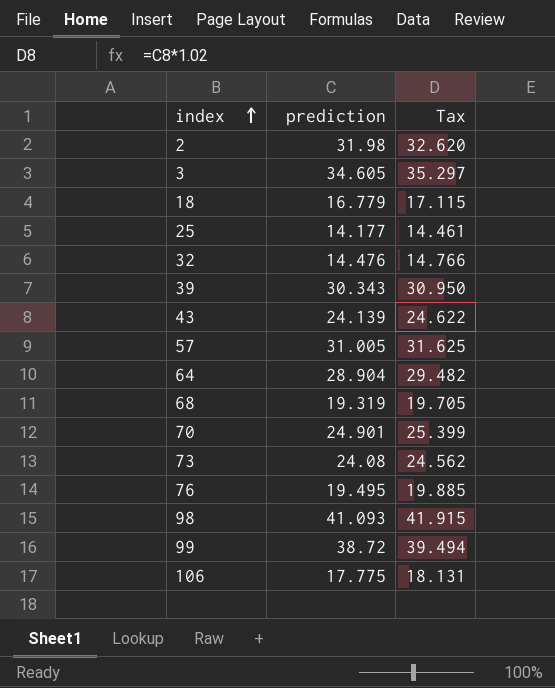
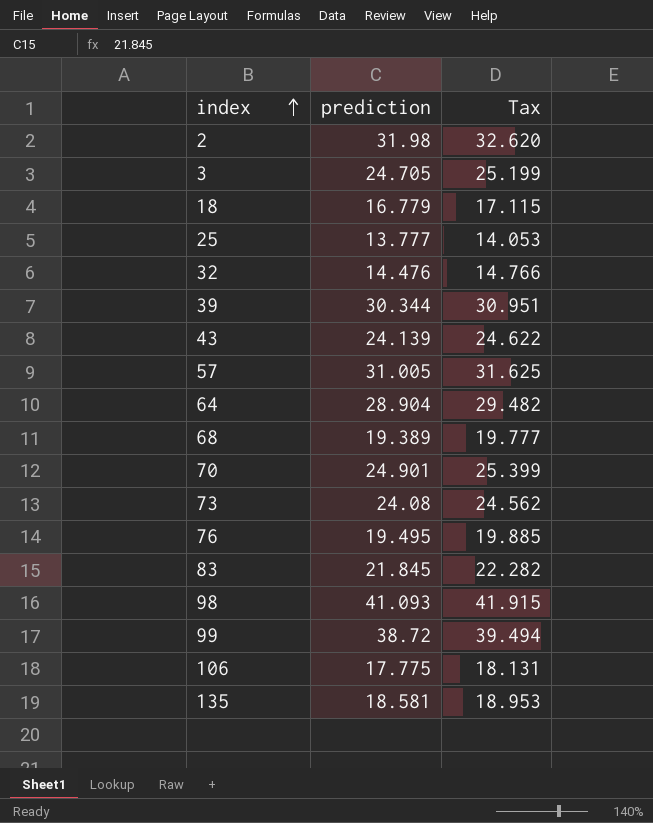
3 | prediction: 34.605 -> 24.705
3 | Tax: 35.297 -> 25.199
25 | prediction: 14.177 -> 13.777
25 | Tax: 14.461 -> 14.053
39 | prediction: 30.343 -> 30.344
39 | Tax: 30.950 -> 30.951
68 | prediction: 19.319 -> 19.389
68 | Tax: 19.705 -> 19.777
row 83: none -> 21.845 | 22.282
row 135: none -> 18.581 | 18.953

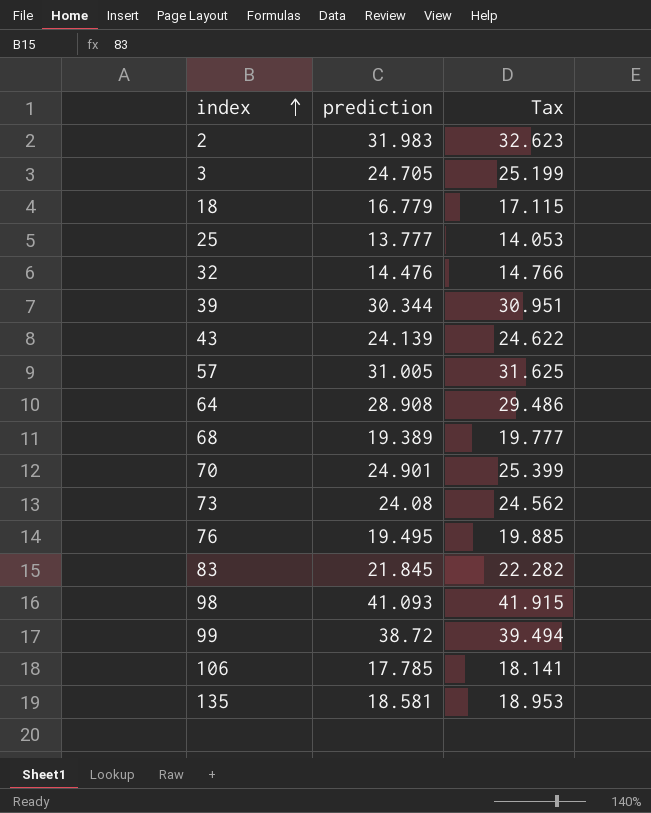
2 | prediction: 31.98 -> 31.983
2 | Tax: 32.620 -> 32.623
64 | prediction: 28.904 -> 28.908
64 | Tax: 29.482 -> 29.486
106 | prediction: 17.775 -> 17.785
106 | Tax: 18.131 -> 18.141

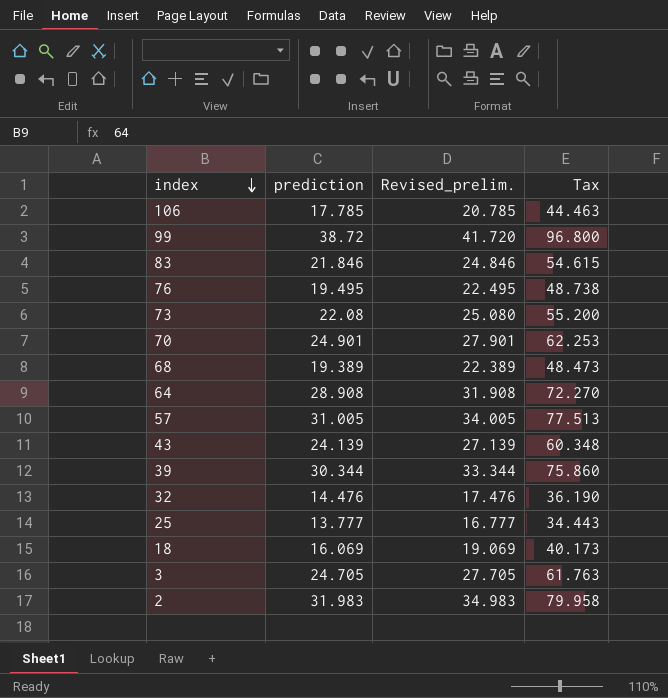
row order: index ascending -> index descending
column Revised_prelim. | formula: none -> [prediction] + 3
column Tax | formula: [prediction] * 1.02 -> [prediction] * 2.5
row 98: 41.093 | 41.915 -> none
row 135: 18.581 | 18.953 -> none
83 | prediction: 21.845 -> 21.846
73 | prediction: 24.08 -> 22.08
18 | prediction: 16.779 -> 16.069

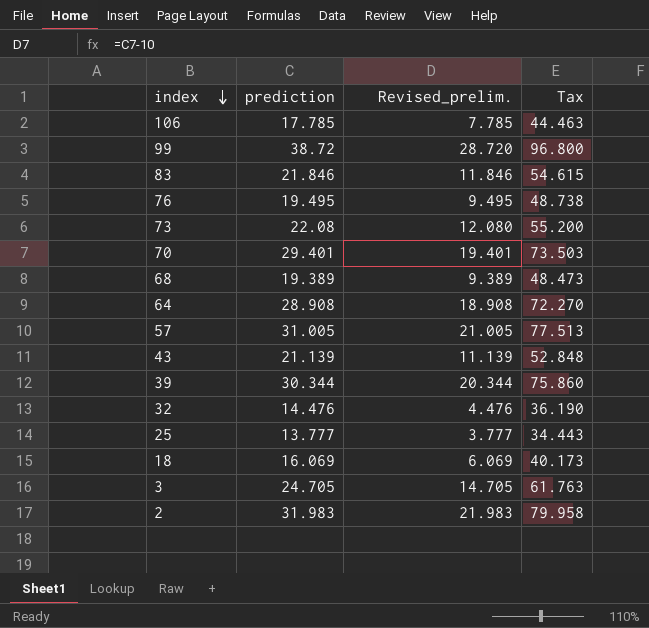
column Revised_prelim. | formula: [prediction] + 3 -> [prediction] - 10
70 | prediction: 24.901 -> 29.401
70 | Tax: 62.253 -> 73.503
43 | prediction: 24.139 -> 21.139
43 | Tax: 60.348 -> 52.848

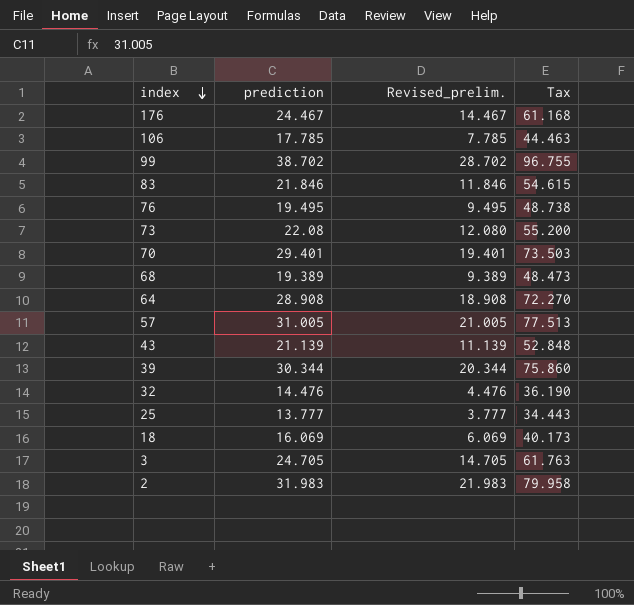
row 176: none -> 24.467 | 14.467 | 61.168
99 | prediction: 38.72 -> 38.702
99 | Revised_prelim.: 28.720 -> 28.702
99 | Tax: 96.800 -> 96.755

